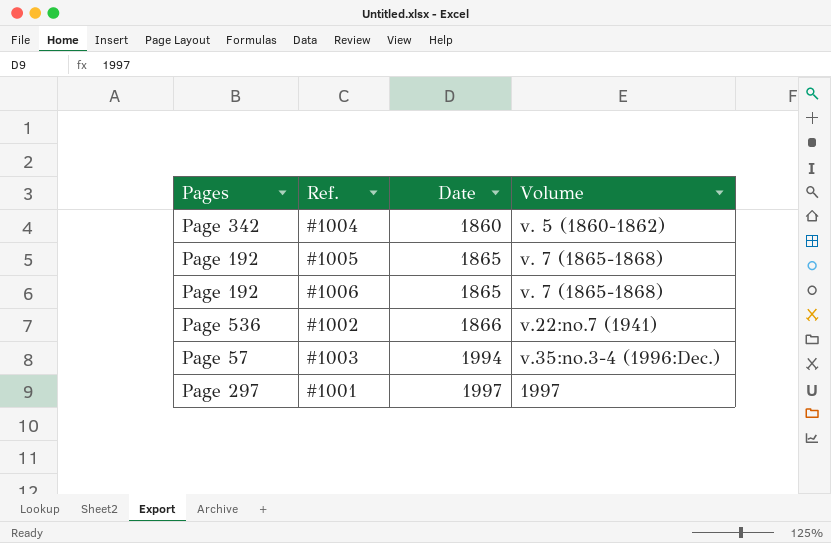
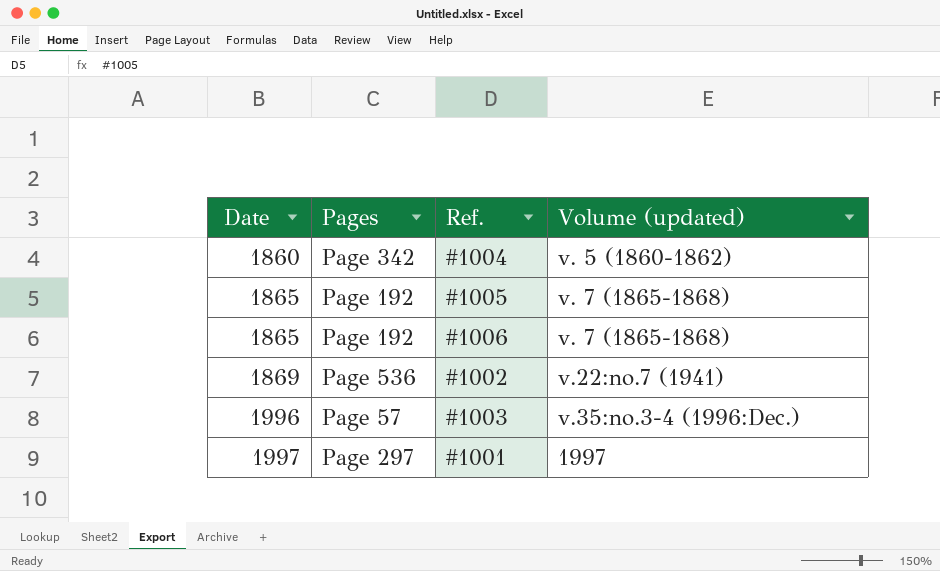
column Date | position: 3 -> 1
column name: Volume -> Volume (updated)
#1002 | Date: 1866 -> 1869
#1003 | Date: 1994 -> 1996

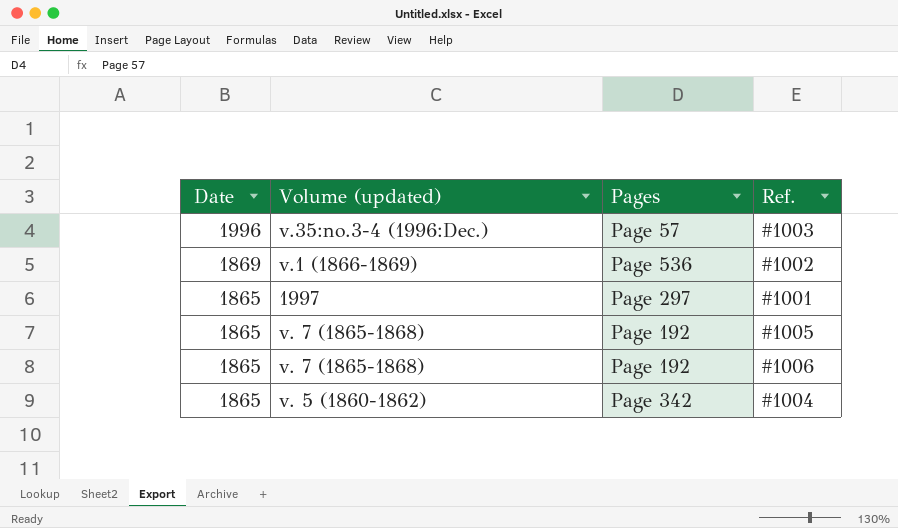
row order: Date ascending -> Date descending
column Volume (updated) | position: 4 -> 2
#1002 | Volume (updated): v.22:no.7 (1941) -> v.1 (1866-1869)
#1001 | Date: 1997 -> 1865
#1004 | Date: 1860 -> 1865

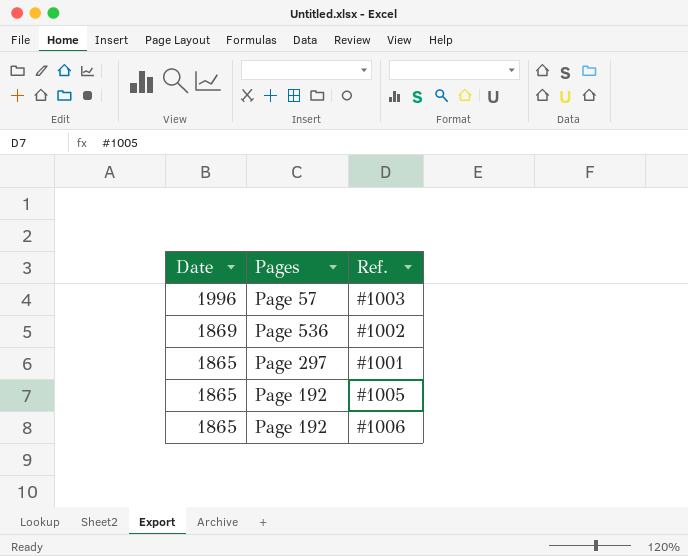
column Volume (updated) | position: 2 -> none
row #1004: 1865 | v. 5 (1860-1862) | Page 342 -> none

